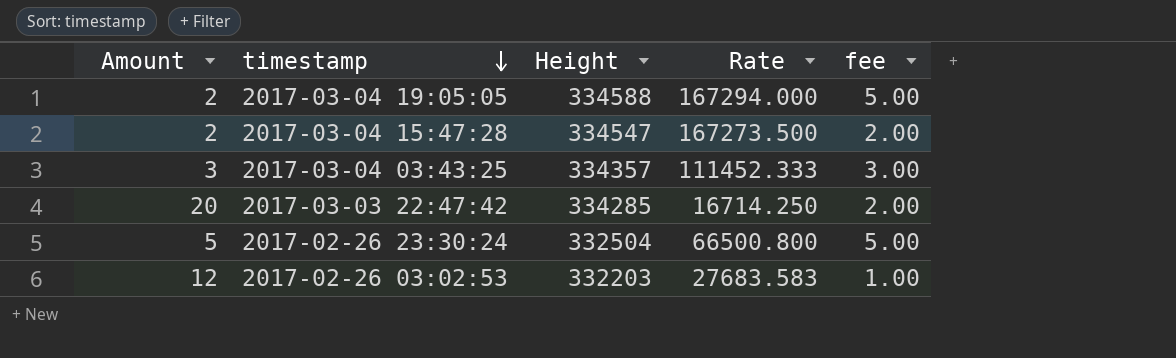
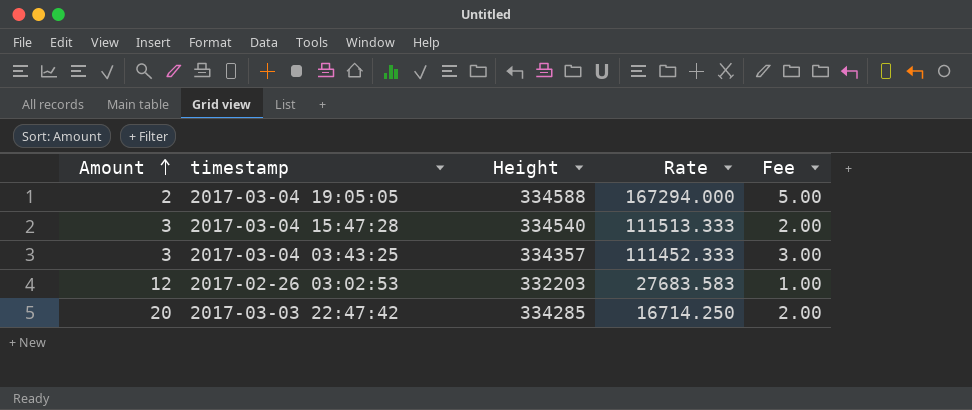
row order: timestamp descending -> Amount ascending
column name: fee -> Fee
row 2017-02-26 23:30:24: 5 | 332504 | 66500.800 | 5.00 -> none
2017-03-04 15:47:28 | Amount: 2 -> 3
2017-03-04 15:47:28 | Height: 334547 -> 334540
2017-03-04 15:47:28 | Rate: 167273.500 -> 111513.333

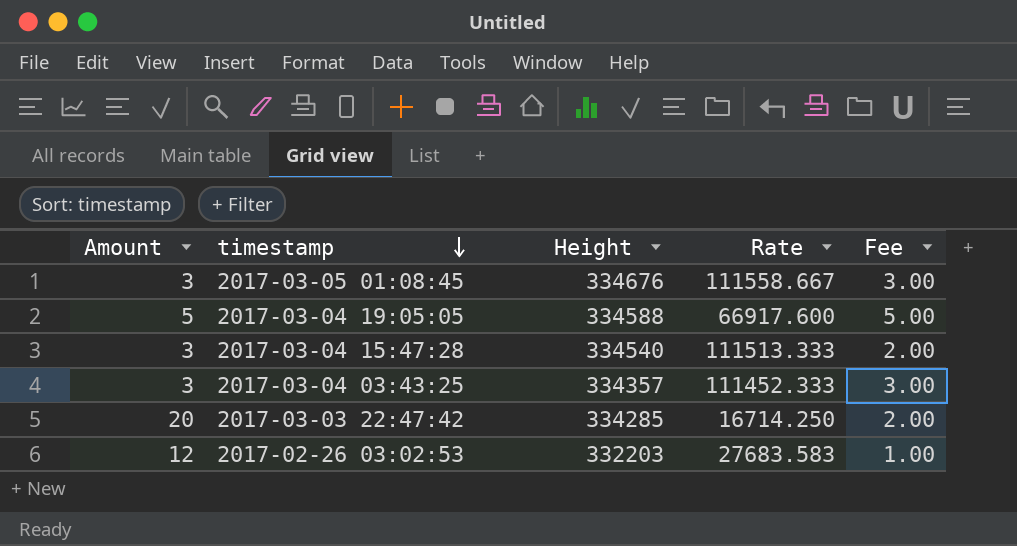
row order: Amount ascending -> timestamp descending
row 2017-03-05 01:08:45: none -> 3 | 334676 | 111558.667 | 3.00
2017-03-04 19:05:05 | Amount: 2 -> 5
2017-03-04 19:05:05 | Rate: 167294.000 -> 66917.600

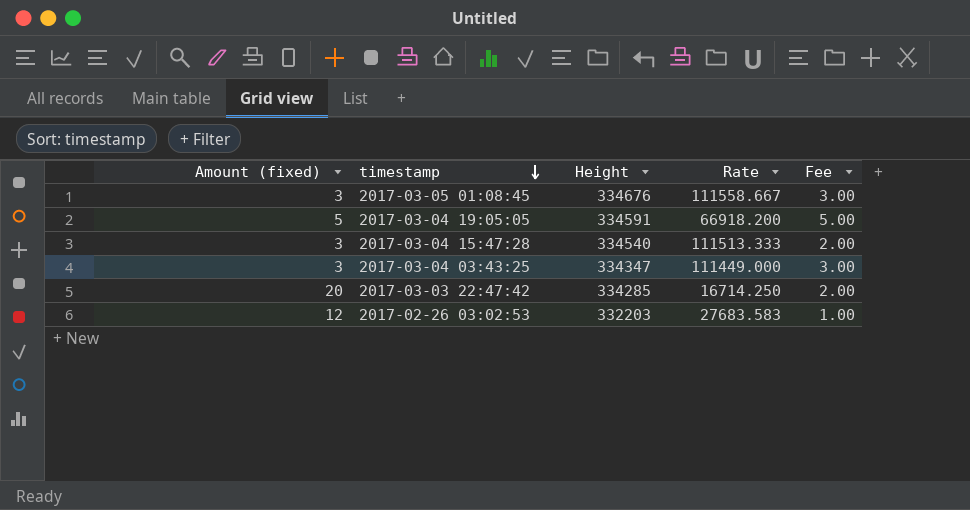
column name: Amount -> Amount (fixed)
2017-03-04 19:05:05 | Height: 334588 -> 334591
2017-03-04 19:05:05 | Rate: 66917.600 -> 66918.200
2017-03-04 03:43:25 | Height: 334357 -> 334347
2017-03-04 03:43:25 | Rate: 111452.333 -> 111449.000

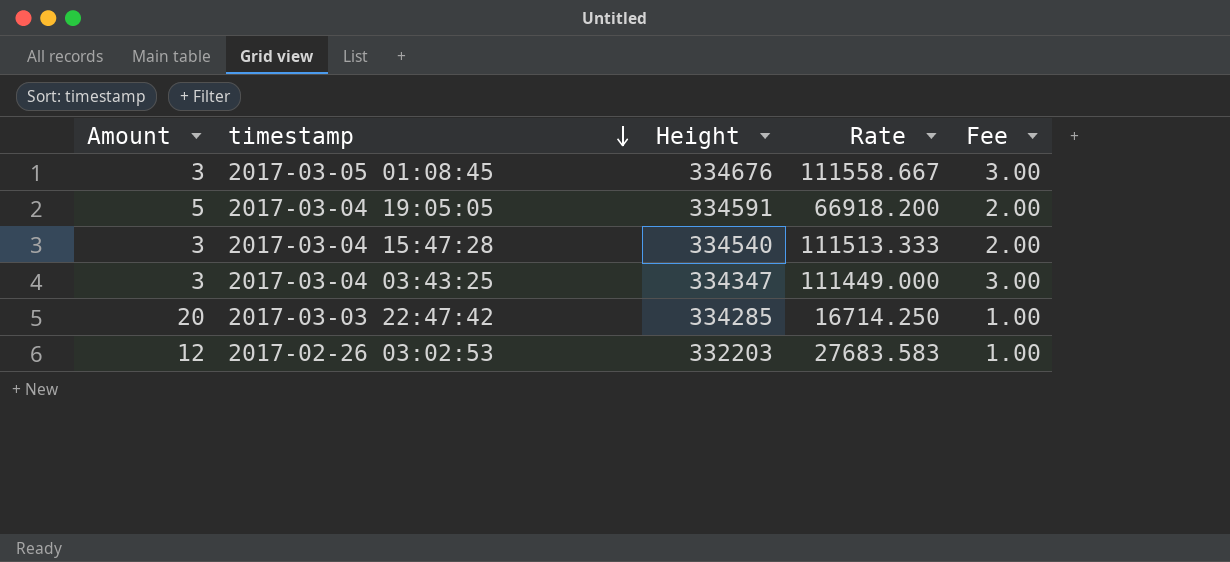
column name: Amount (fixed) -> Amount
2017-03-04 19:05:05 | Fee: 5.00 -> 2.00
2017-03-03 22:47:42 | Fee: 2.00 -> 1.00

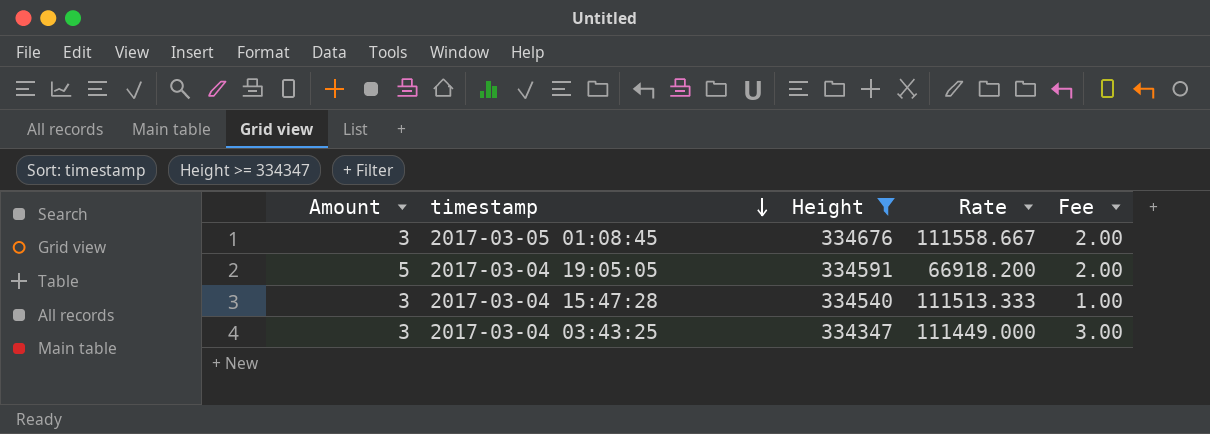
filter: none -> Height >= 334347
2017-03-05 01:08:45 | Fee: 3.00 -> 2.00
2017-03-04 15:47:28 | Fee: 2.00 -> 1.00

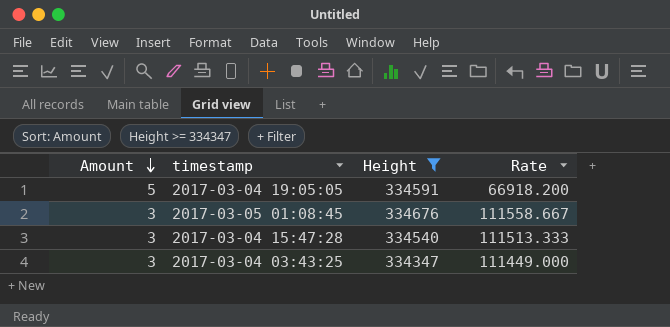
row order: timestamp descending -> Amount descending
column Fee | position: 5 -> none

